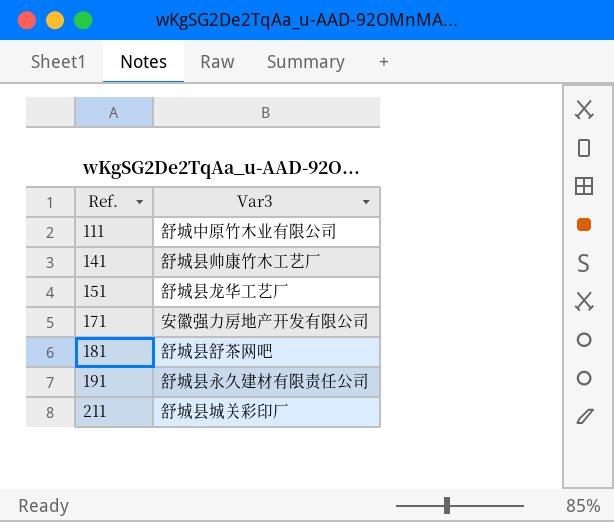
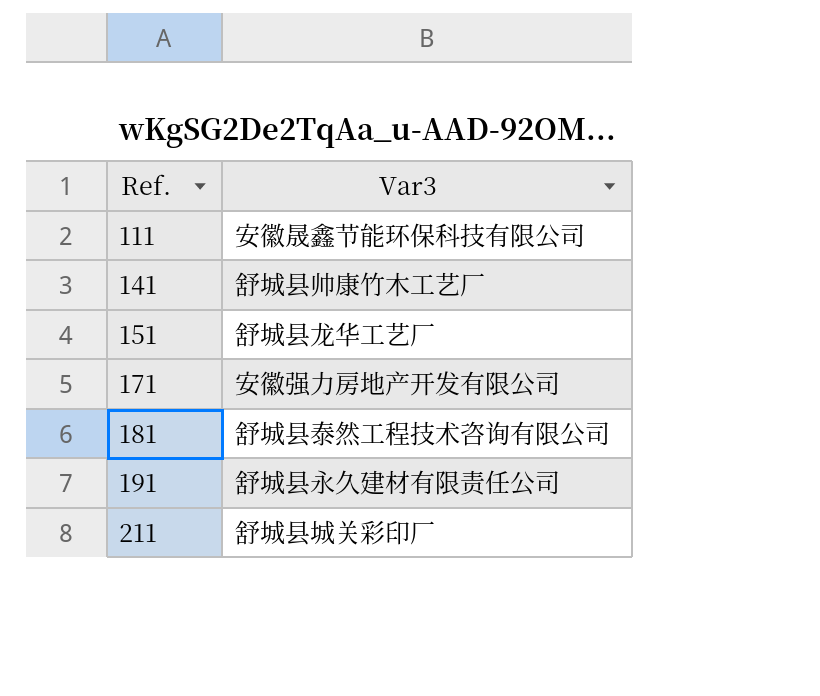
111 | Var3: 舒城中原竹木业有限公司 -> 安徽晟鑫节能环保科技有限公司
181 | Var3: 舒城县舒茶网吧 -> 舒城县泰然工程技术咨询有限公司

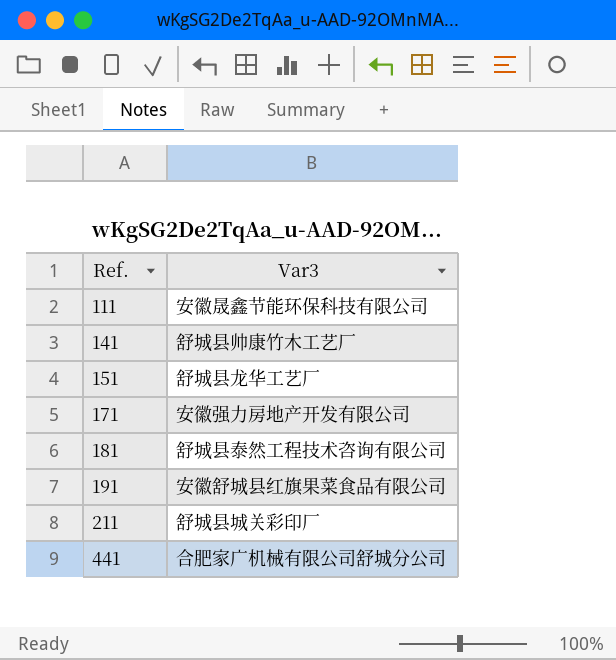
191 | Var3: 舒城县永久建材有限责任公司 -> 安徽舒城县红旗果菜食品有限公司
row 441: none -> 合肥家广机械有限公司舒城分公司

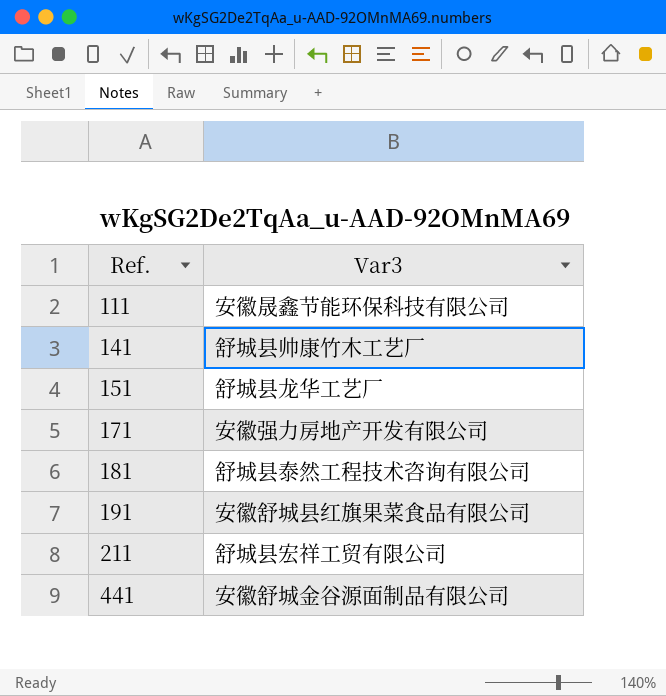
211 | Var3: 舒城县城关彩印厂 -> 舒城县宏祥工贸有限公司
441 | Var3: 合肥家广机械有限公司舒城分公司 -> 安徽舒城金谷源面制品有限公司

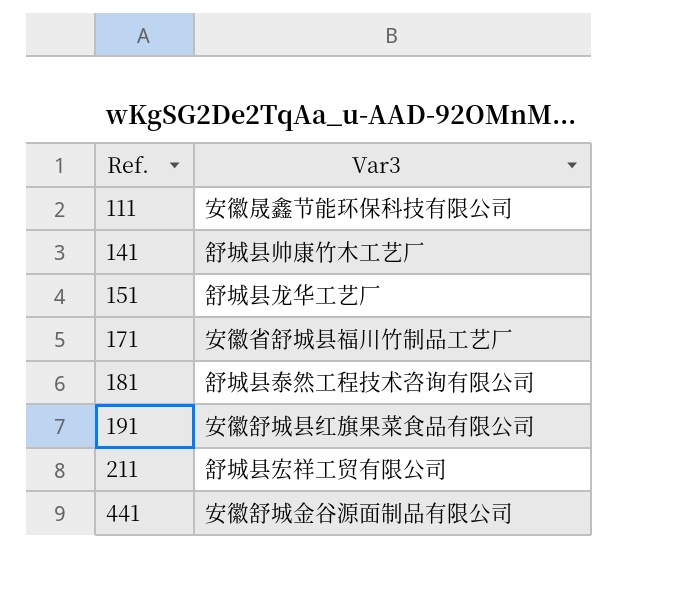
171 | Var3: 安徽强力房地产开发有限公司 -> 安徽省舒城县福川竹制品工艺厂

